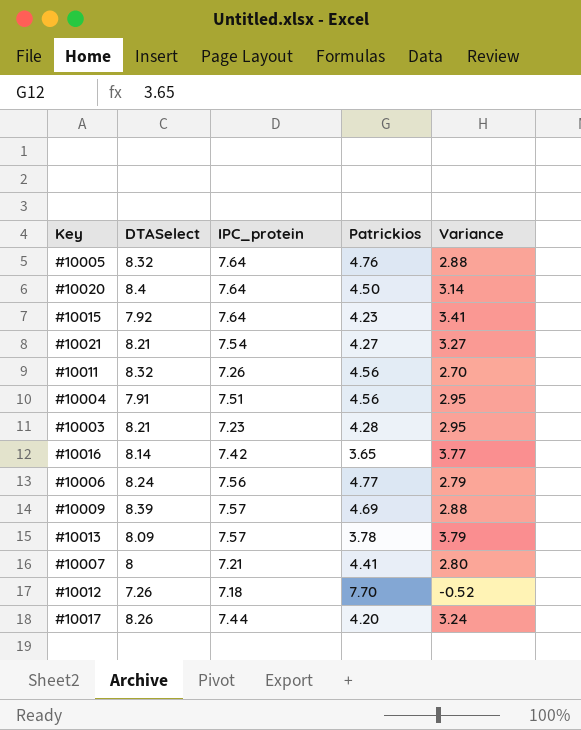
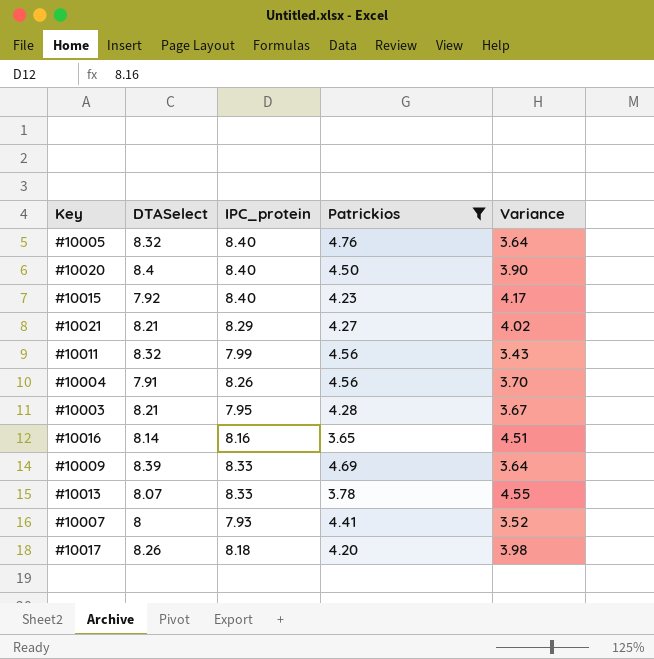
filter: none -> Patrickios <= 4.76
#10005 | IPC_protein: 7.64 -> 8.40
#10005 | Variance: 2.88 -> 3.64
#10020 | IPC_protein: 7.64 -> 8.40
#10020 | Variance: 3.14 -> 3.90
#10015 | IPC_protein: 7.64 -> 8.40
#10015 | Variance: 3.41 -> 4.17
#10021 | IPC_protein: 7.54 -> 8.29
#10021 | Variance: 3.27 -> 4.02
#10011 | IPC_protein: 7.26 -> 7.99
#10011 | Variance: 2.70 -> 3.43
#10004 | IPC_protein: 7.51 -> 8.26
#10004 | Variance: 2.95 -> 3.70
#10003 | IPC_protein: 7.23 -> 7.95
#10003 | Variance: 2.95 -> 3.67
#10016 | IPC_protein: 7.42 -> 8.16
#10016 | Variance: 3.77 -> 4.51
#10009 | IPC_protein: 7.57 -> 8.33
#10009 | Variance: 2.88 -> 3.64
#10013 | DTASelect: 8.09 -> 8.07
#10013 | IPC_protein: 7.57 -> 8.33
#10013 | Variance: 3.79 -> 4.55
#10007 | IPC_protein: 7.21 -> 7.93
#10007 | Variance: 2.80 -> 3.52
#10017 | IPC_protein: 7.44 -> 8.18
#10017 | Variance: 3.24 -> 3.98

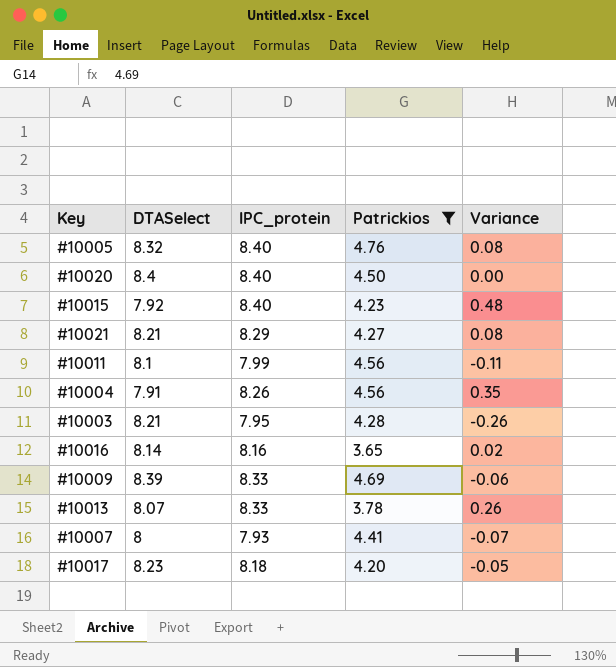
column Variance | formula: [IPC_protein] - [Patrickios] -> [IPC_protein] - [DTASelect]
#10011 | DTASelect: 8.32 -> 8.1
#10017 | DTASelect: 8.26 -> 8.23

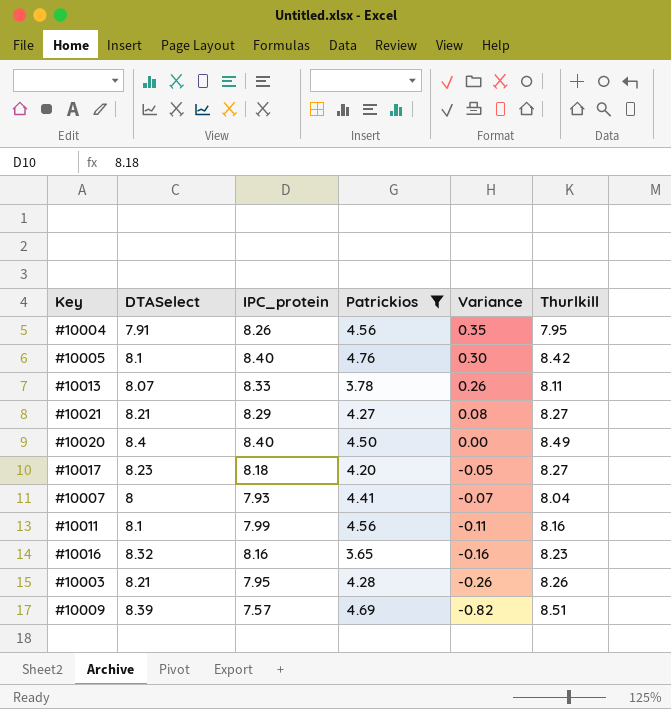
row order: none -> Variance descending
column Thurlkill | position: none -> 6
row #10015: 7.92 | 8.40 | 4.23 | 0.48 -> none
#10005 | DTASelect: 8.32 -> 8.1
#10005 | Variance: 0.08 -> 0.30
#10016 | DTASelect: 8.14 -> 8.32
#10016 | Variance: 0.02 -> -0.16
#10009 | IPC_protein: 8.33 -> 7.57
#10009 | Variance: -0.06 -> -0.82

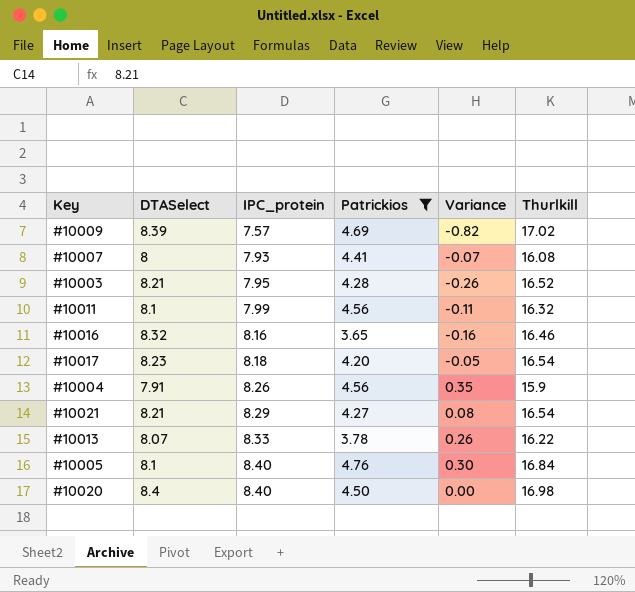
row order: Variance descending -> IPC_protein ascending
#10009 | Thurlkill: 8.51 -> 17.02
#10007 | Thurlkill: 8.04 -> 16.08
#10003 | Thurlkill: 8.26 -> 16.52
#10011 | Thurlkill: 8.16 -> 16.32
#10016 | Thurlkill: 8.23 -> 16.46
#10017 | Thurlkill: 8.27 -> 16.54
#10004 | Thurlkill: 7.95 -> 15.9
#10021 | Thurlkill: 8.27 -> 16.54
#10013 | Thurlkill: 8.11 -> 16.22
#10005 | Thurlkill: 8.42 -> 16.84
#10020 | Thurlkill: 8.49 -> 16.98

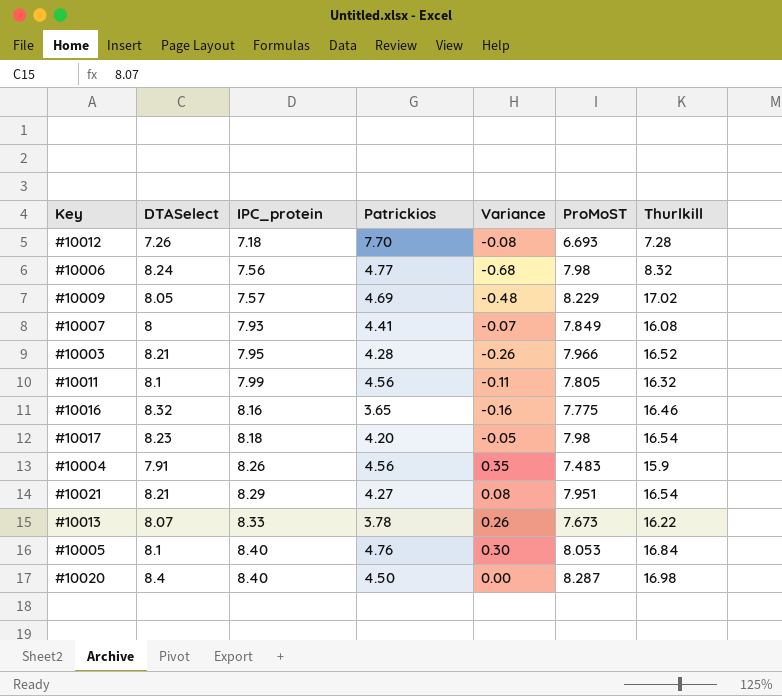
filter: Patrickios <= 4.76 -> none
column ProMoST | position: none -> 6
#10009 | DTASelect: 8.39 -> 8.05
#10009 | Variance: -0.82 -> -0.48

